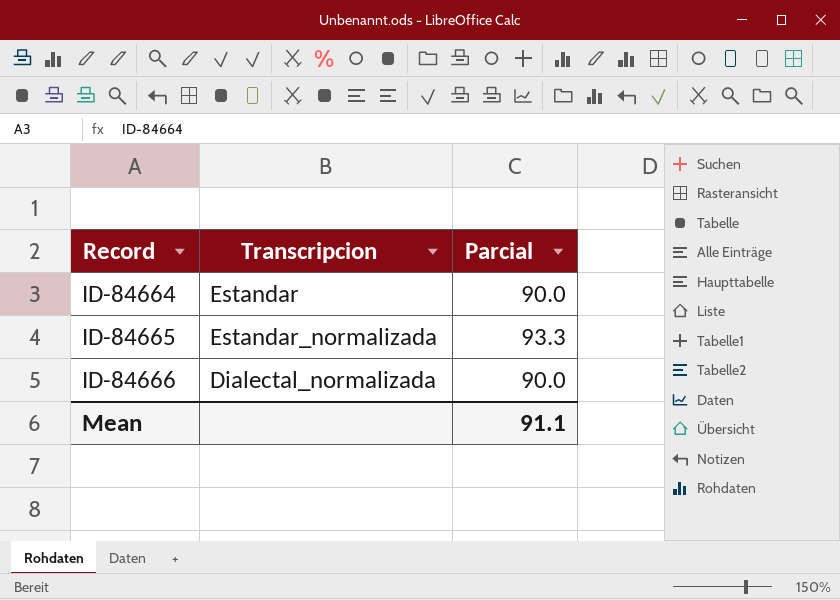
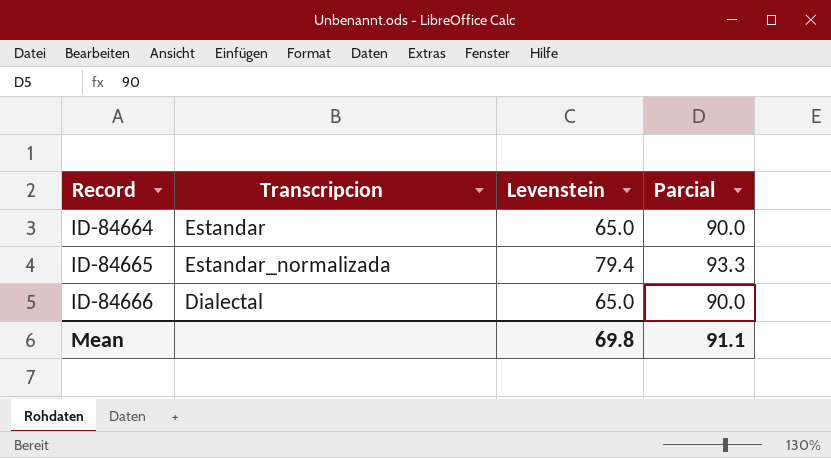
column Levenstein | position: none -> 3
ID-84666 | Transcripcion: Dialectal_normalizada -> Dialectal

